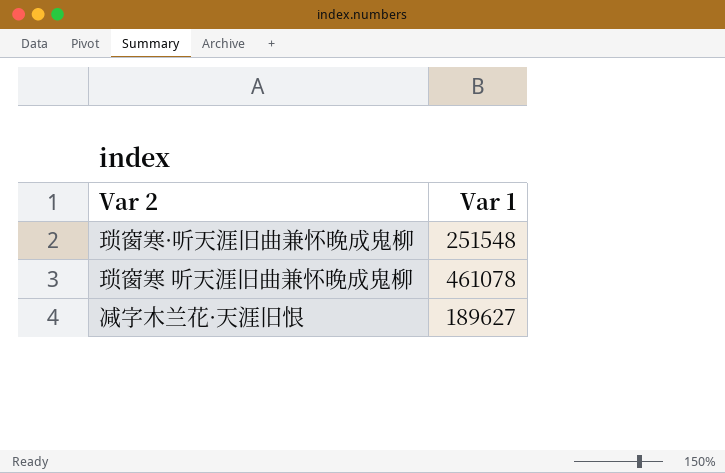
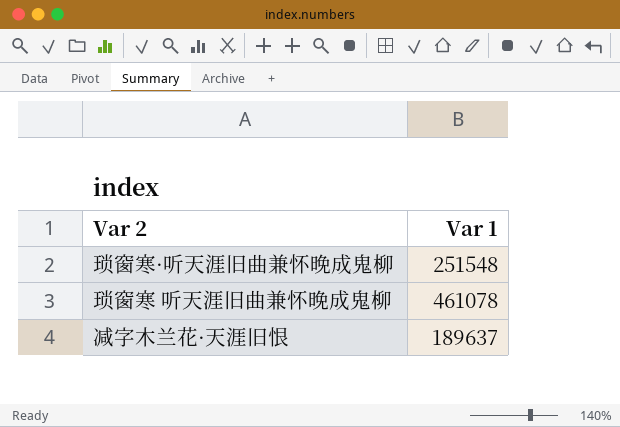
减字木兰花·天涯旧恨 | Var 1: 189627 -> 189637

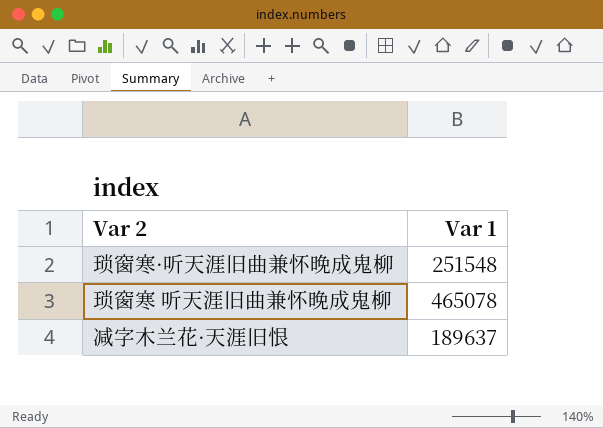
琐窗寒 听天涯旧曲兼怀晚成鬼柳 | Var 1: 461078 -> 465078

